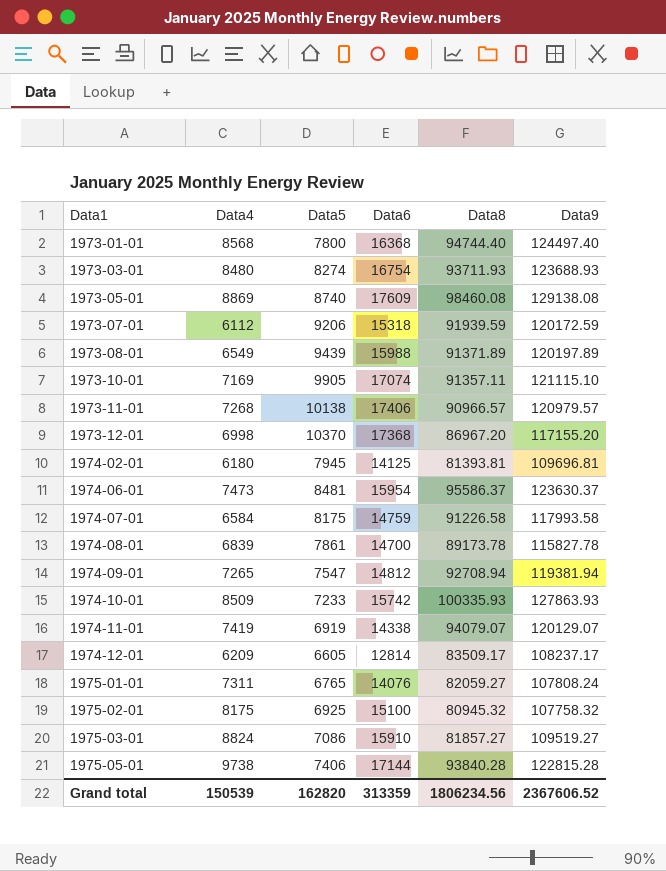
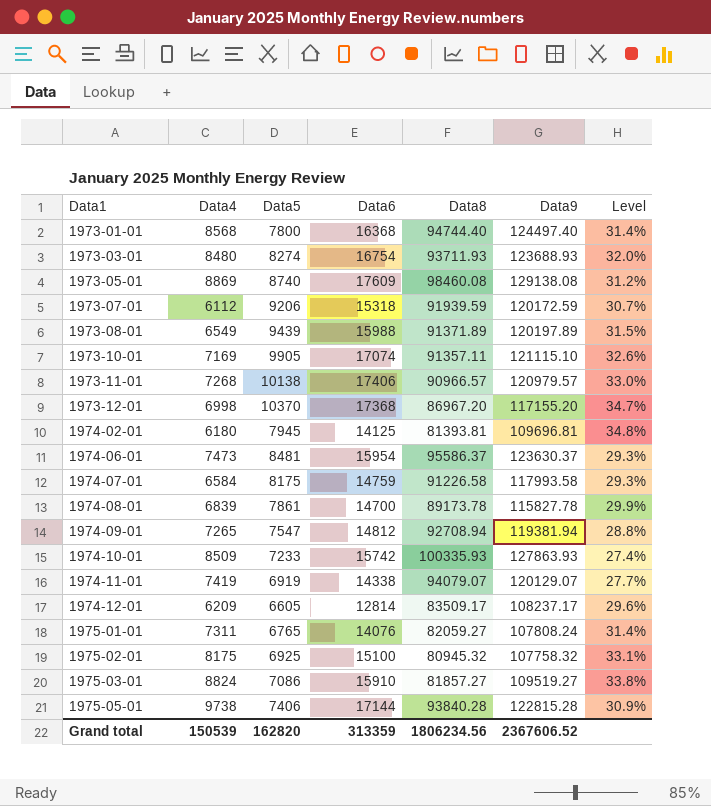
column Level | formula: none -> ([Data9] - [Data8]) / [Data8]

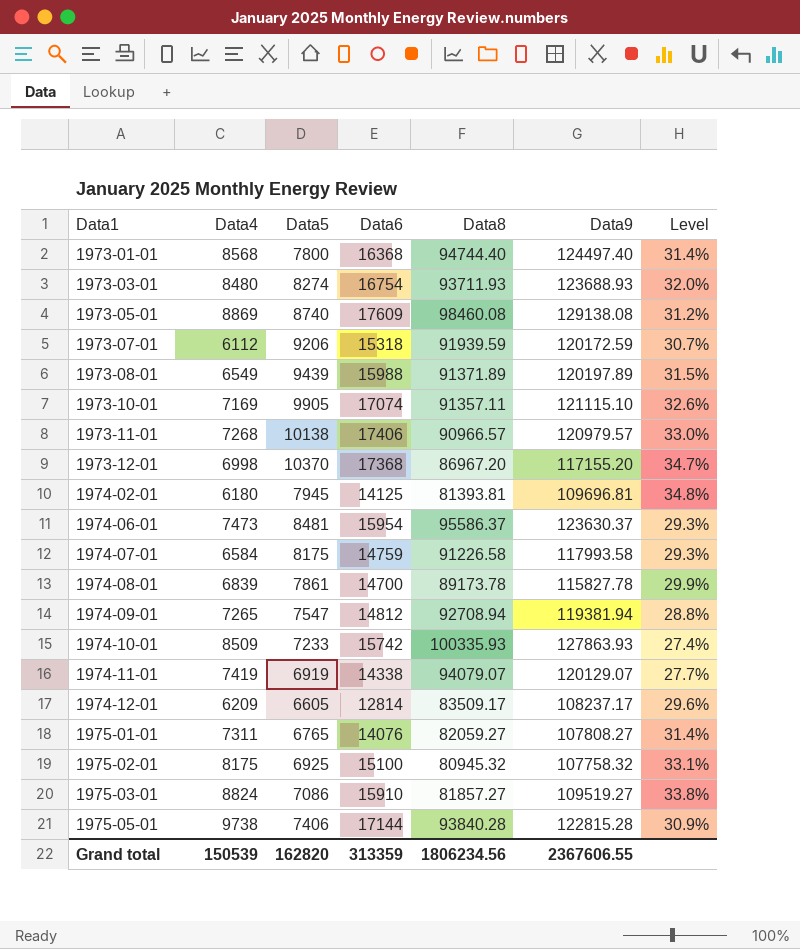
1975-01-01 | Data9: 107808.24 -> 107808.27
Grand total | Data9: 2367606.52 -> 2367606.55

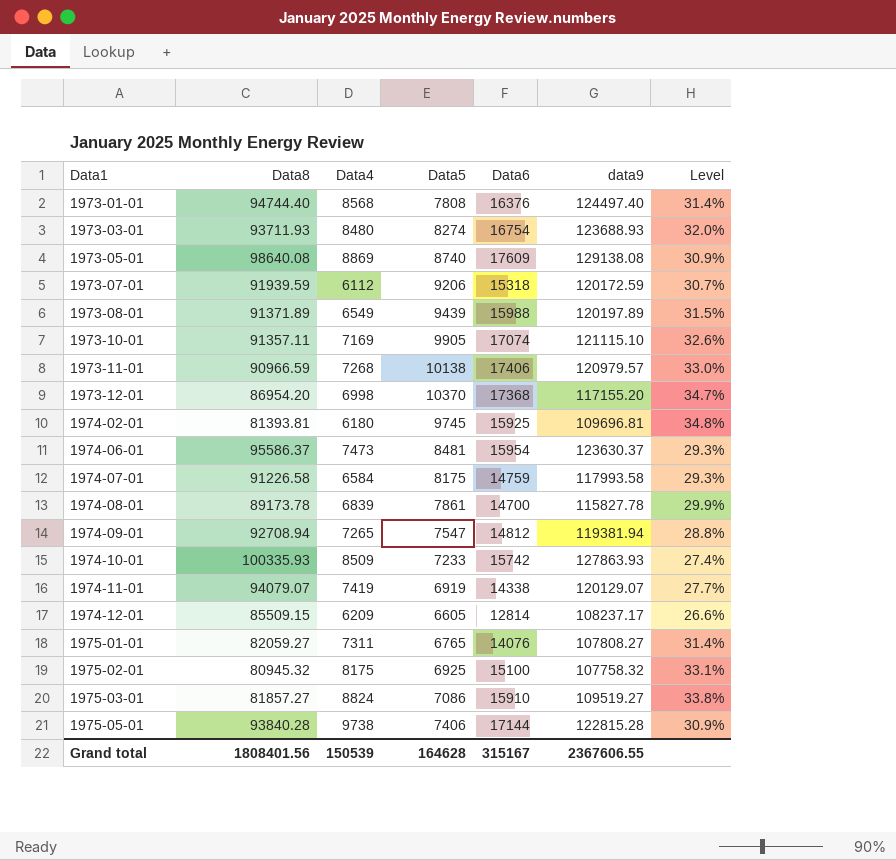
column Data8 | position: 5 -> 2
column name: Data9 -> data9
1973-01-01 | Data5: 7800 -> 7808
1973-01-01 | Data6: 16368 -> 16376
1973-05-01 | Data8: 98460.08 -> 98640.08
1973-05-01 | Level: 31.2% -> 30.9%
1973-11-01 | Data8: 90966.57 -> 90966.59
1973-12-01 | Data8: 86967.20 -> 86954.20
1974-02-01 | Data5: 7945 -> 9745
1974-02-01 | Data6: 14125 -> 15925
1974-12-01 | Data8: 83509.17 -> 85509.15
1974-12-01 | Level: 29.6% -> 26.6%
Grand total | Data8: 1806234.56 -> 1808401.56
Grand total | Data5: 162820 -> 164628
Grand total | Data6: 313359 -> 315167

